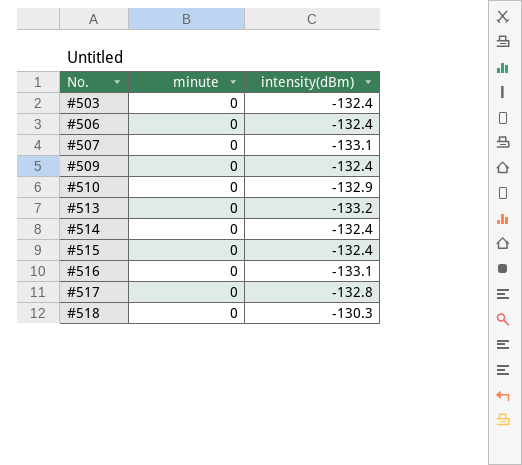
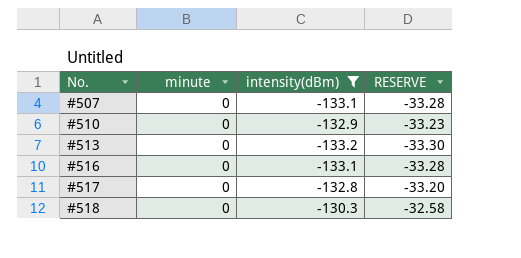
filter: none -> intensity(dBm) != -132.4
column RESERVE | formula: none -> [intensity(dBm)] * 0.25

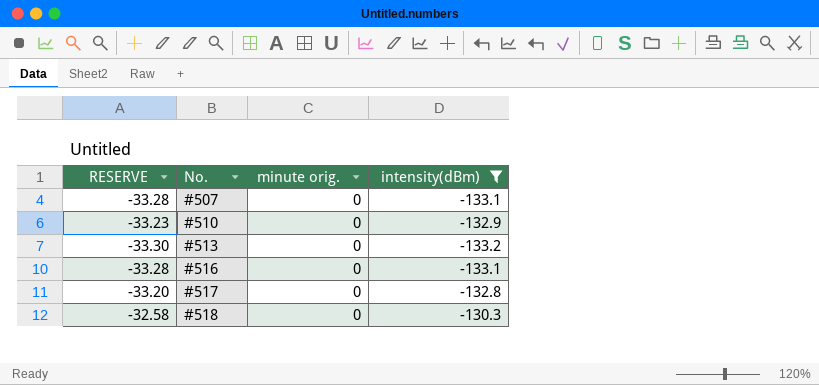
column RESERVE | position: 4 -> 1
column name: minute -> minute orig.

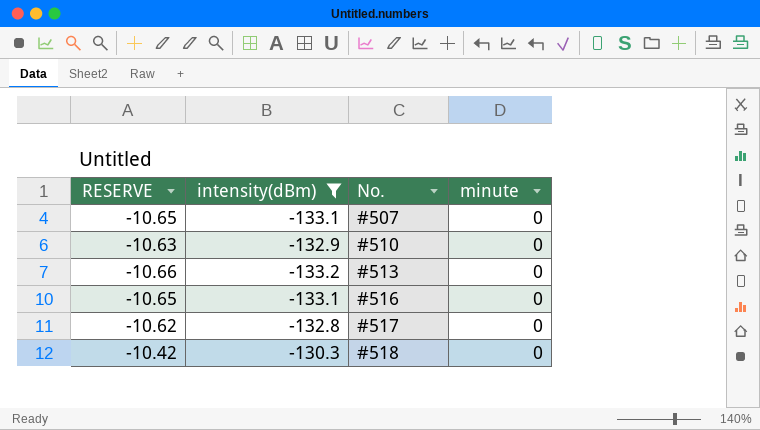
column RESERVE | formula: [intensity(dBm)] * 0.25 -> [intensity(dBm)] * 0.08
column intensity(dBm) | position: 4 -> 2
column name: minute orig. -> minute

